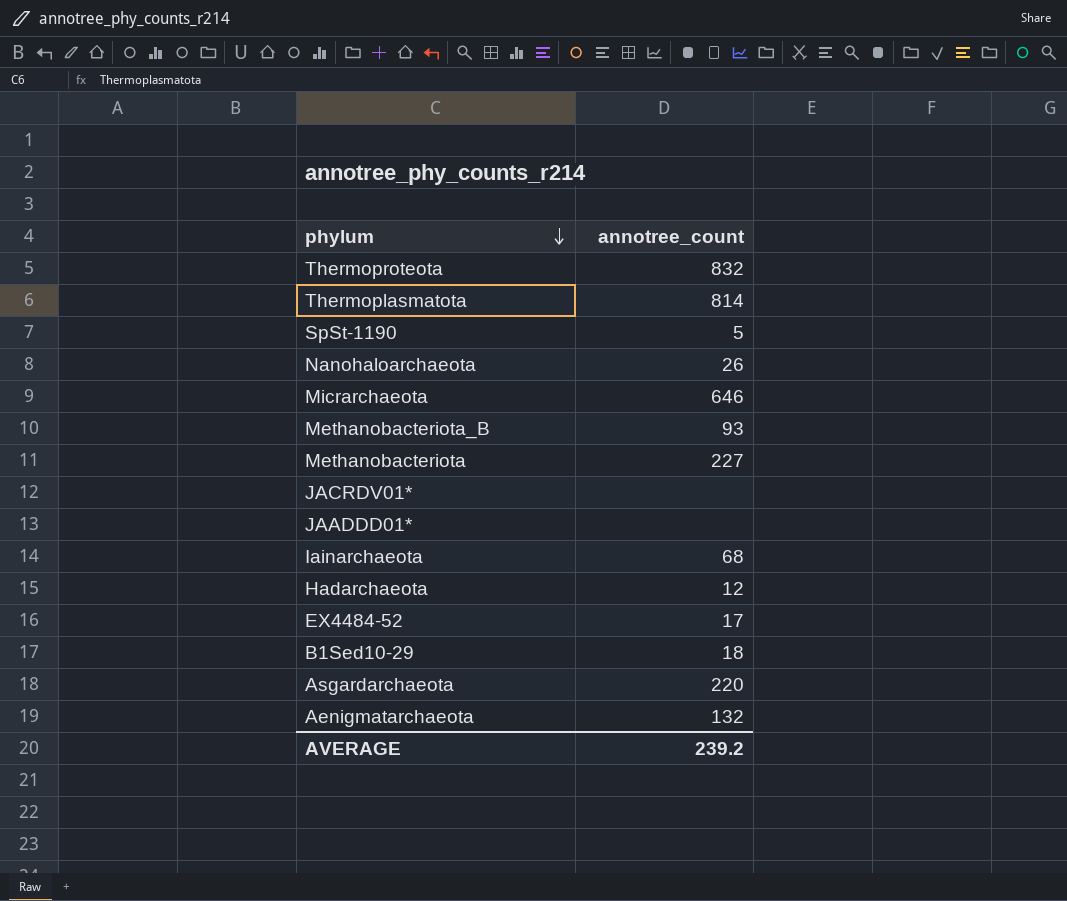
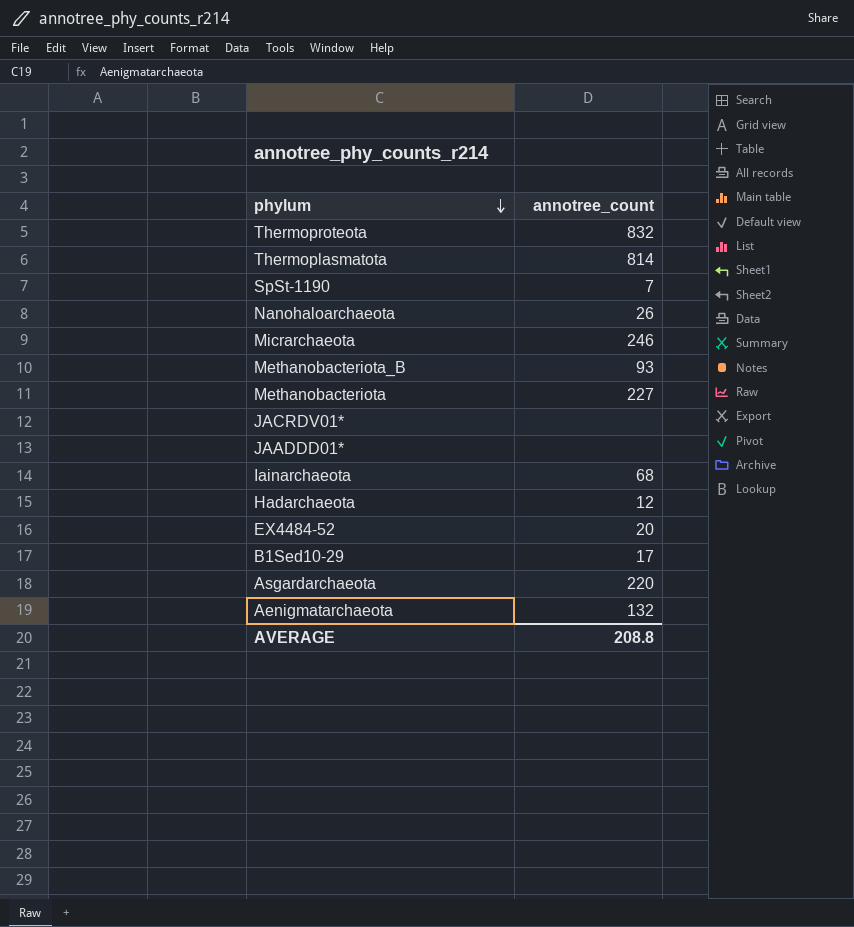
SpSt-1190 | annotree_count: 5 -> 7
Micrarchaeota | annotree_count: 646 -> 246
EX4484-52 | annotree_count: 17 -> 20
B1Sed10-29 | annotree_count: 18 -> 17
AVERAGE | annotree_count: 239.2 -> 208.8

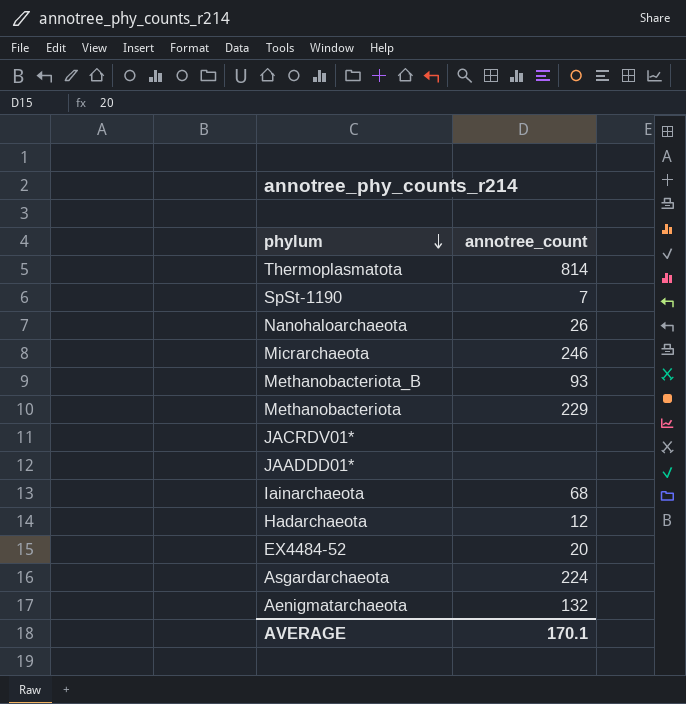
row Thermoproteota: 832 -> none
row B1Sed10-29: 17 -> none
Methanobacteriota | annotree_count: 227 -> 229
Asgardarchaeota | annotree_count: 220 -> 224
AVERAGE | annotree_count: 208.8 -> 170.1

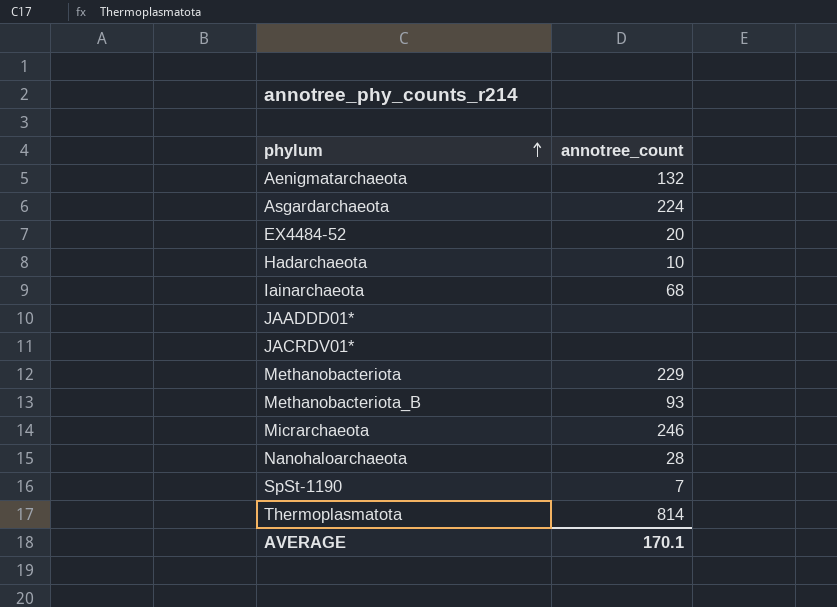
row order: phylum descending -> phylum ascending
Hadarchaeota | annotree_count: 12 -> 10
Nanohaloarchaeota | annotree_count: 26 -> 28

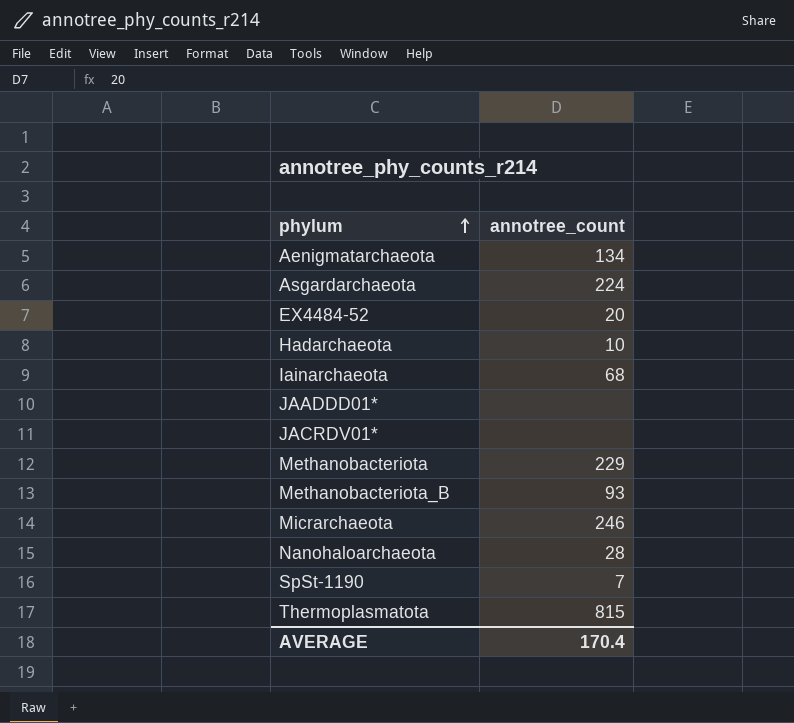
Aenigmatarchaeota | annotree_count: 132 -> 134
Thermoplasmatota | annotree_count: 814 -> 815
AVERAGE | annotree_count: 170.1 -> 170.4

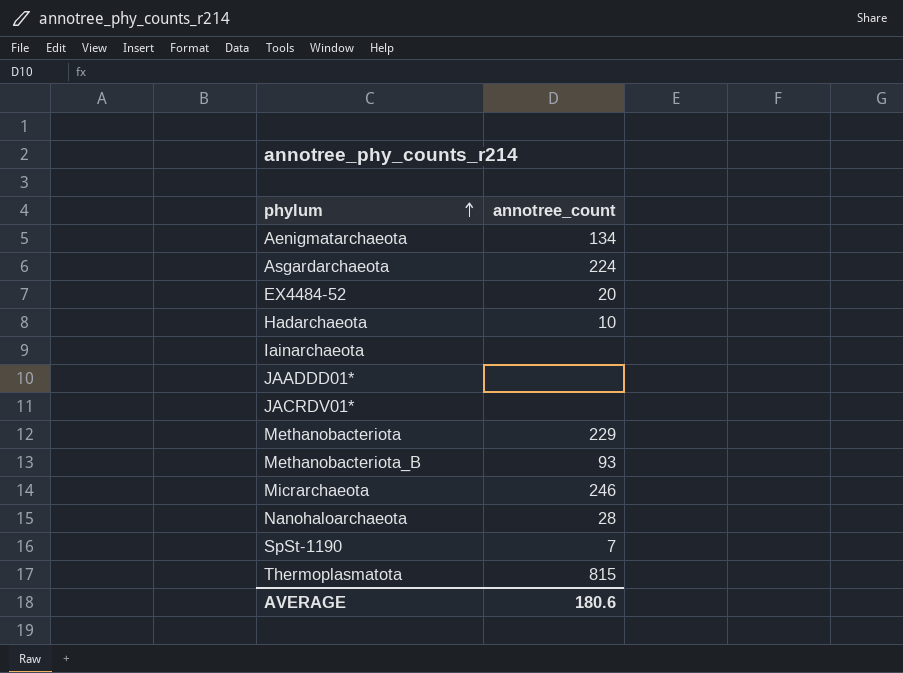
Iainarchaeota | annotree_count: 68 -> none
AVERAGE | annotree_count: 170.4 -> 180.6

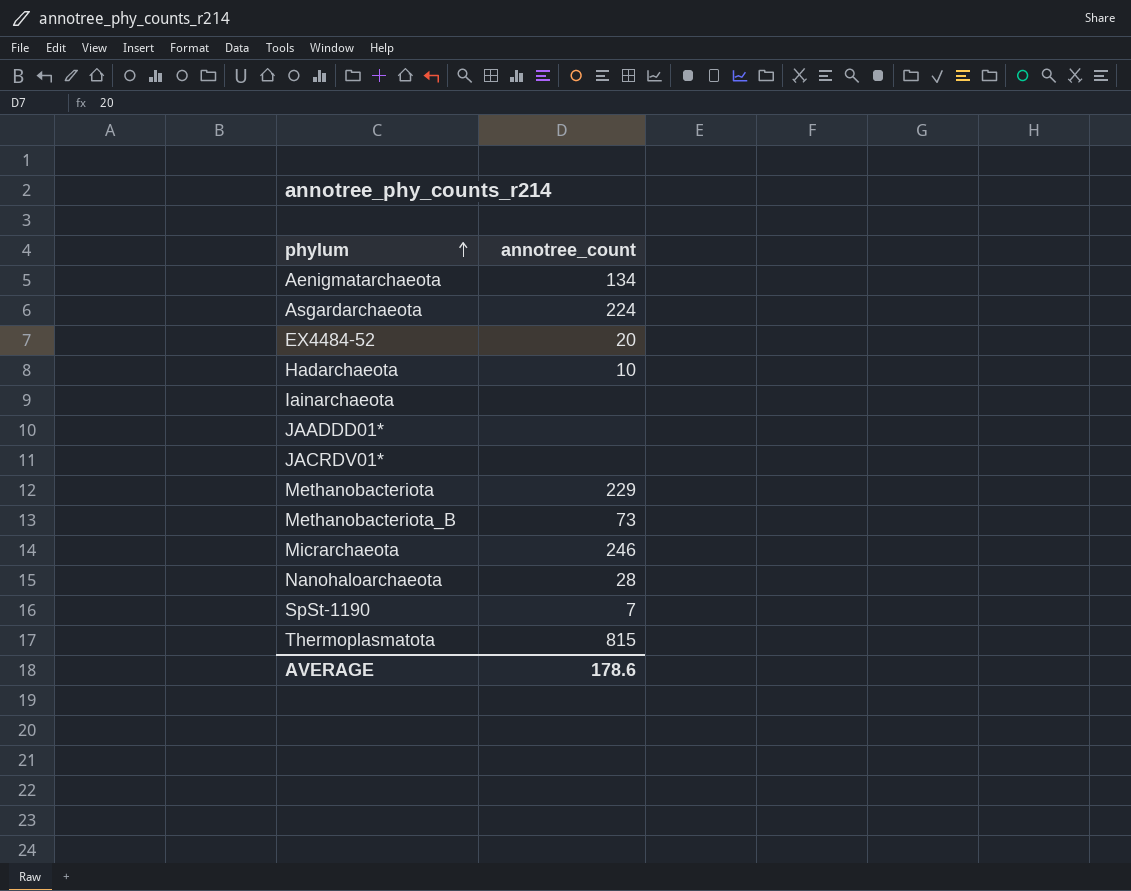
Methanobacteriota_B | annotree_count: 93 -> 73
AVERAGE | annotree_count: 180.6 -> 178.6

